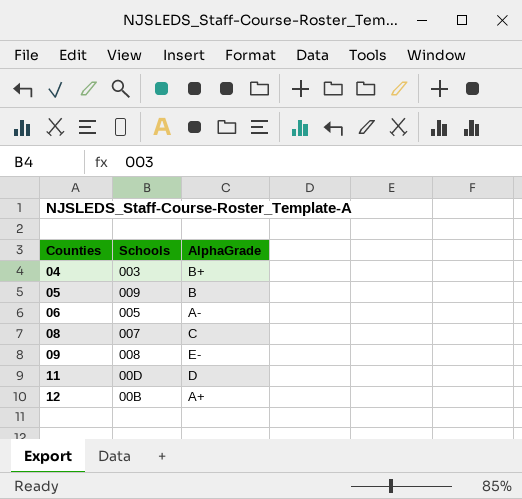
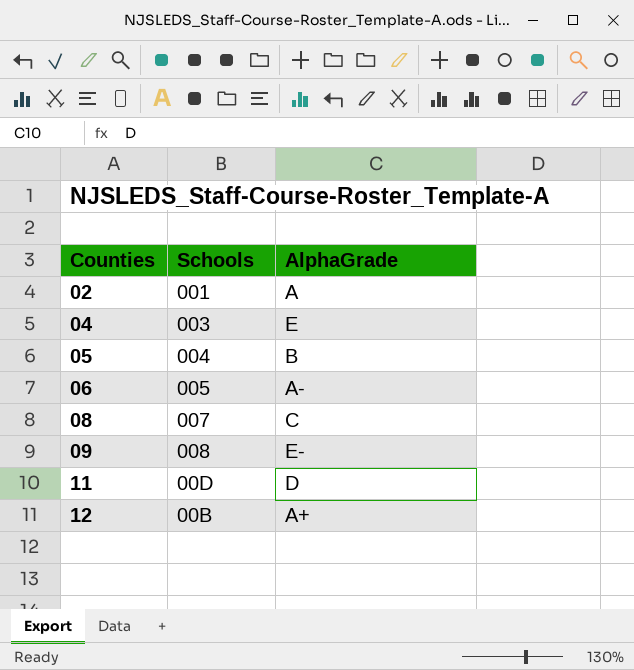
row 02: none -> 001 | A
04 | AlphaGrade: B+ -> E
05 | Schools: 009 -> 004

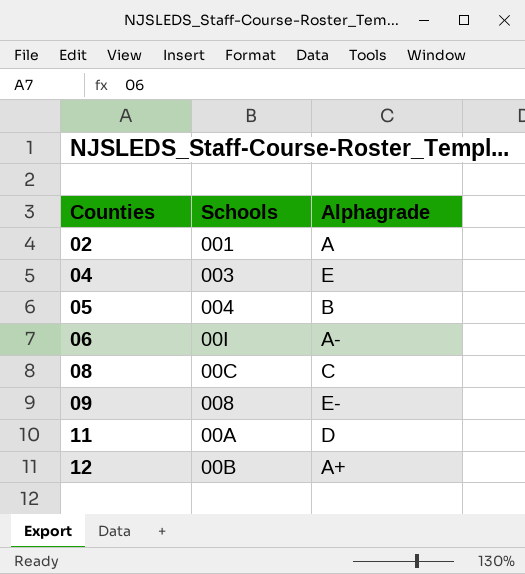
column name: AlphaGrade -> Alphagrade
06 | Schools: 005 -> 00I
08 | Schools: 007 -> 00C
11 | Schools: 00D -> 00A

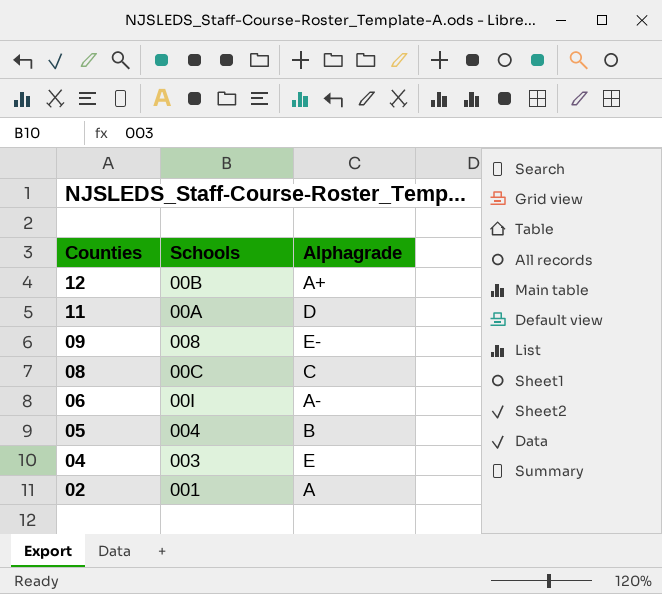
row order: Counties ascending -> Counties descending

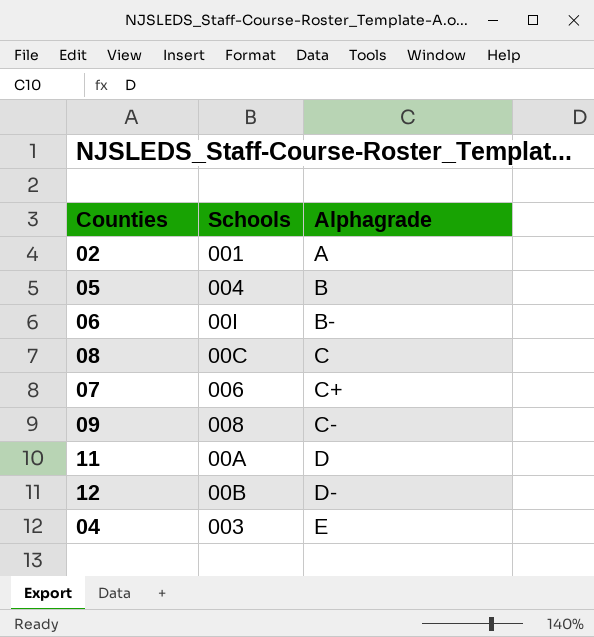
row order: Counties descending -> Alphagrade ascending
06 | Alphagrade: A- -> B-
row 07: none -> 006 | C+
09 | Alphagrade: E- -> C-
12 | Alphagrade: A+ -> D-

